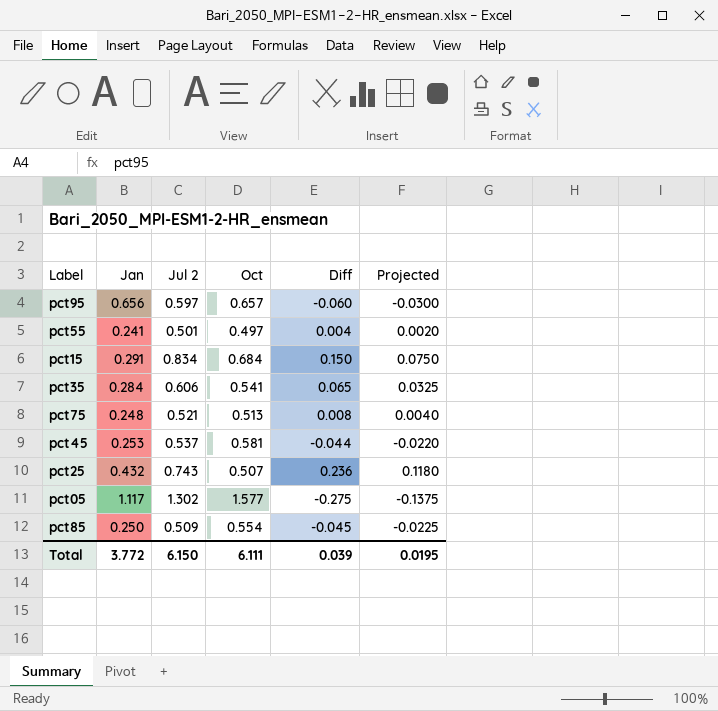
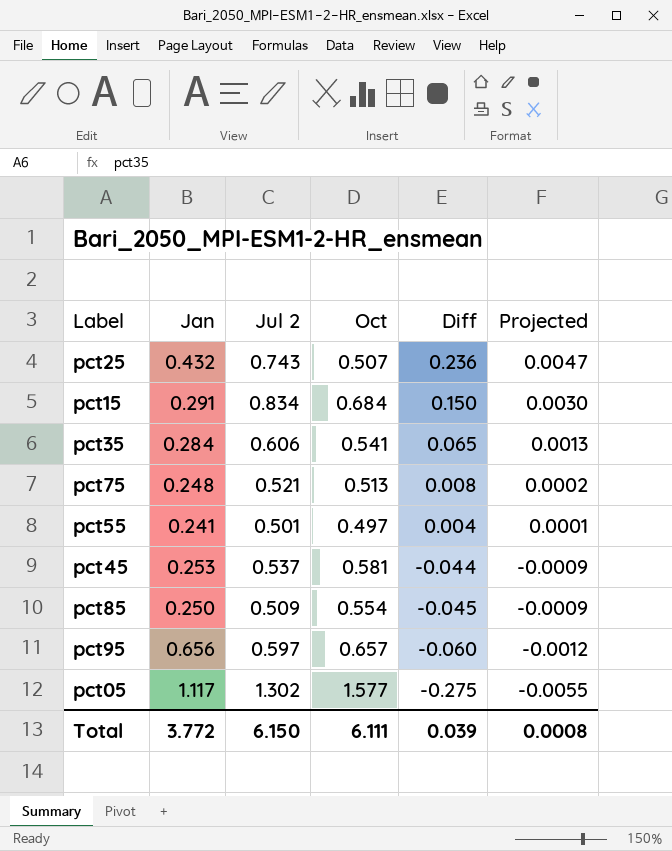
row order: none -> Diff descending
column Projected | formula: [Diff] * 0.5 -> [Diff] * 0.02
Total | Projected: 0.0195 -> 0.0008

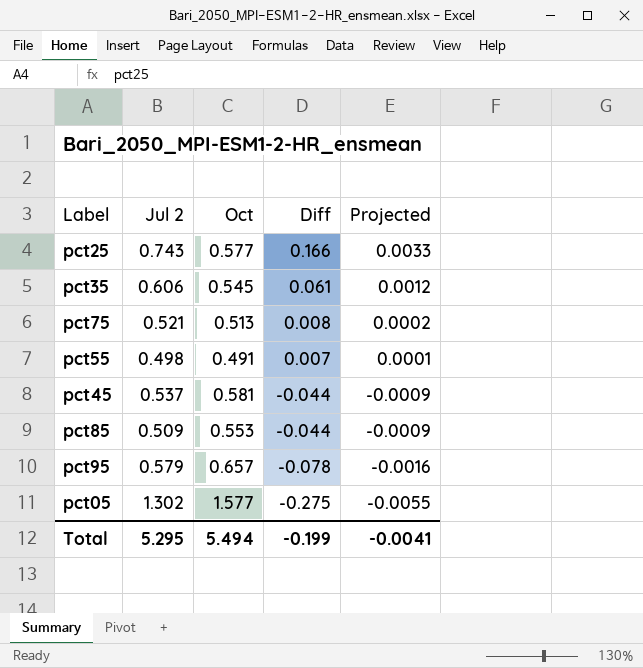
column Jan | position: 2 -> none
row pct15: 0.291 | 0.834 | 0.684 | 0.150 | 0.0030 -> none
pct25 | Oct: 0.507 -> 0.577
pct25 | Diff: 0.236 -> 0.166
pct25 | Projected: 0.0047 -> 0.0033
pct35 | Oct: 0.541 -> 0.545
pct35 | Diff: 0.065 -> 0.061
pct35 | Projected: 0.0013 -> 0.0012
pct55 | Jul 2: 0.501 -> 0.498
pct55 | Oct: 0.497 -> 0.491
pct55 | Diff: 0.004 -> 0.007
pct85 | Oct: 0.554 -> 0.553
pct85 | Diff: -0.045 -> -0.044
pct95 | Jul 2: 0.597 -> 0.579
pct95 | Diff: -0.060 -> -0.078
pct95 | Projected: -0.0012 -> -0.0016
Total | Jul 2: 6.150 -> 5.295
Total | Oct: 6.111 -> 5.494
Total | Diff: 0.039 -> -0.199
Total | Projected: 0.0008 -> -0.0041

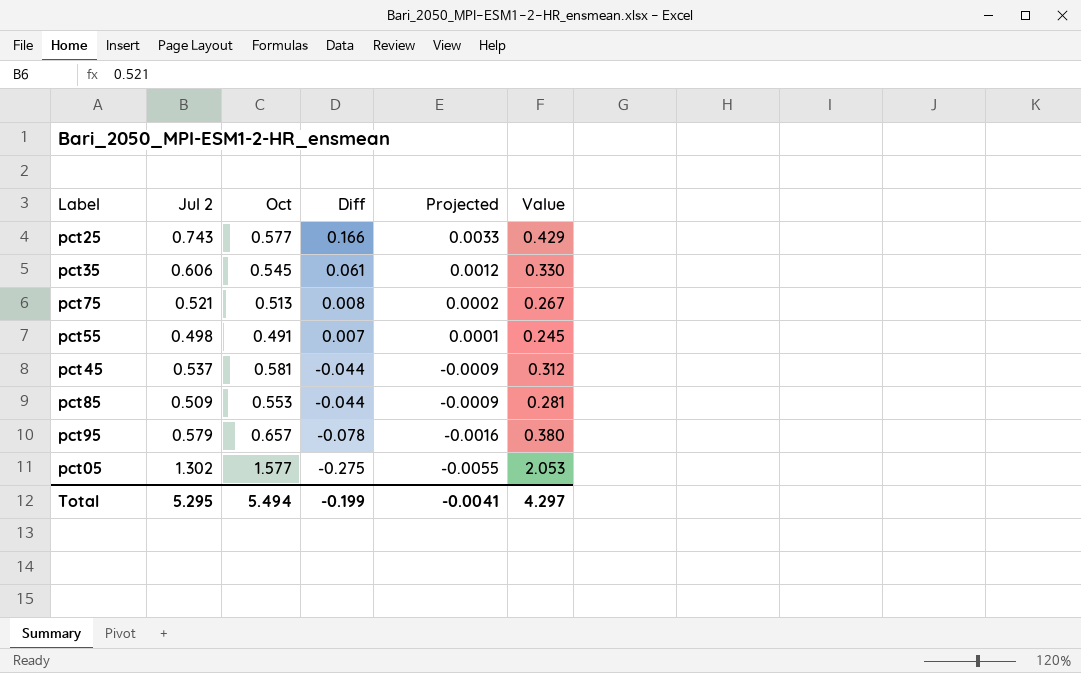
column Value | formula: none -> [Jul 2] * [Oct]

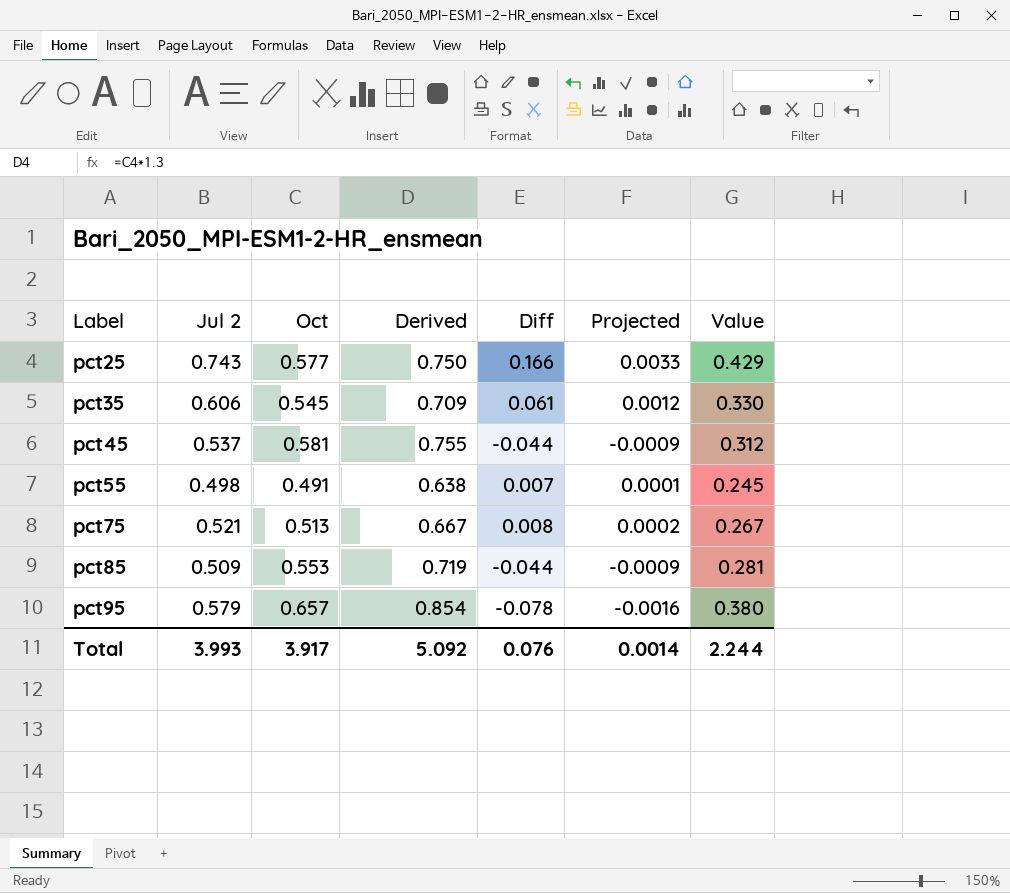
row order: Diff descending -> Label ascending
column Derived | formula: none -> [Oct] * 1.3
row pct05: 1.302 | 1.577 | -0.275 | -0.0055 | 2.053 -> none
Total | Jul 2: 5.295 -> 3.993
Total | Oct: 5.494 -> 3.917
Total | Diff: -0.199 -> 0.076
Total | Projected: -0.0041 -> 0.0014
Total | Value: 4.297 -> 2.244

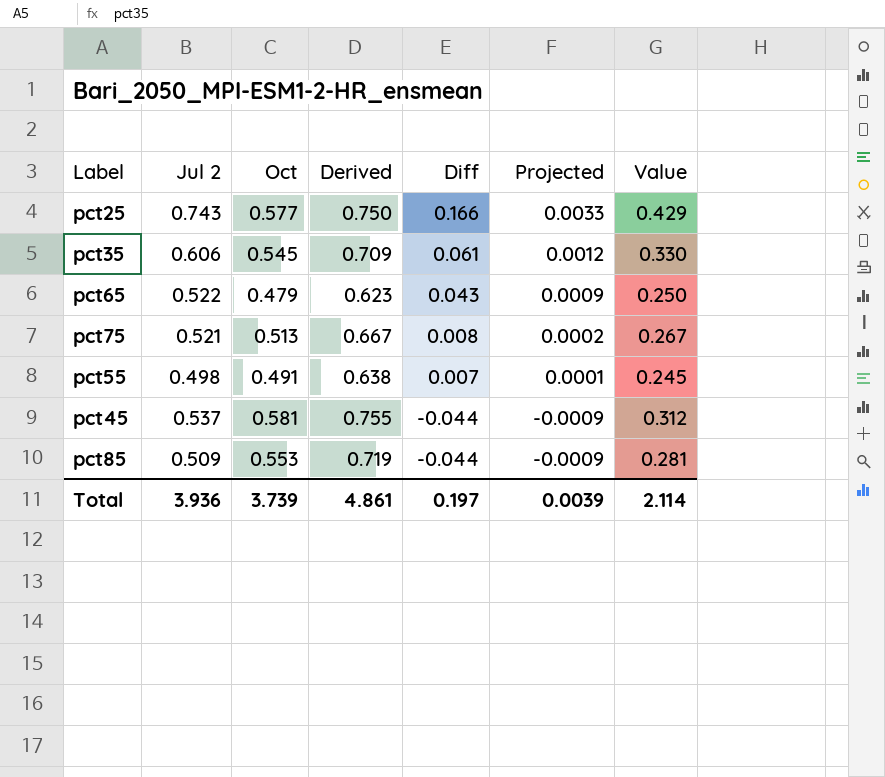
row order: Label ascending -> Diff descending
row pct95: 0.579 | 0.657 | 0.854 | -0.078 | -0.0016 | 0.380 -> none
row pct65: none -> 0.522 | 0.479 | 0.623 | 0.043 | 0.0009 | 0.250
Total | Jul 2: 3.993 -> 3.936
Total | Oct: 3.917 -> 3.739
Total | Derived: 5.092 -> 4.861
Total | Diff: 0.076 -> 0.197
Total | Projected: 0.0014 -> 0.0039
Total | Value: 2.244 -> 2.114

